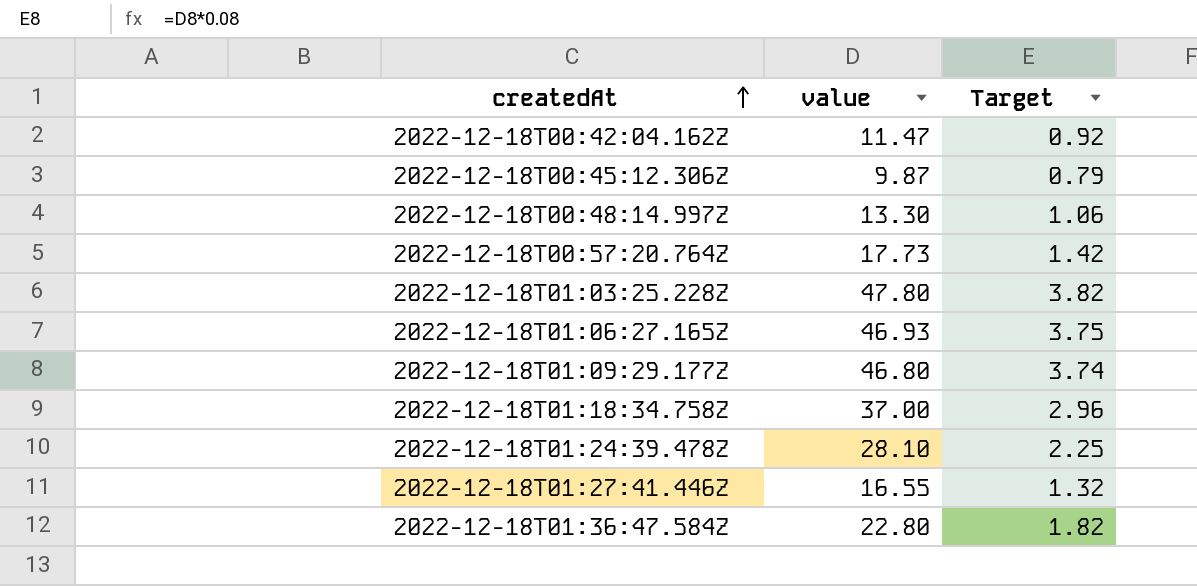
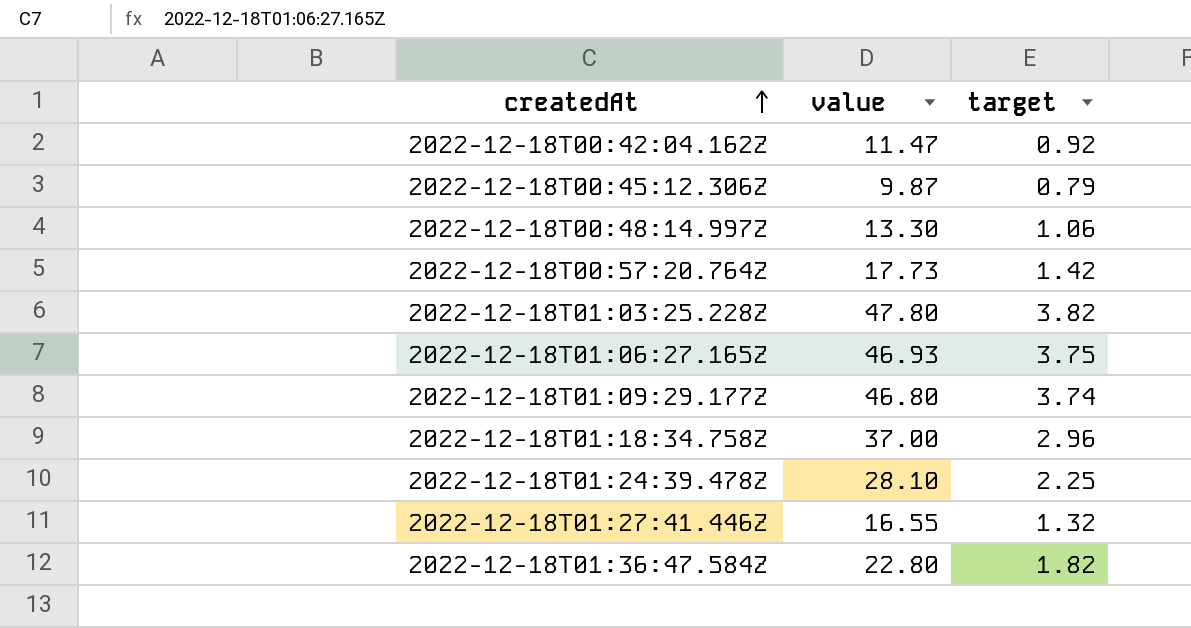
column name: Target -> target

